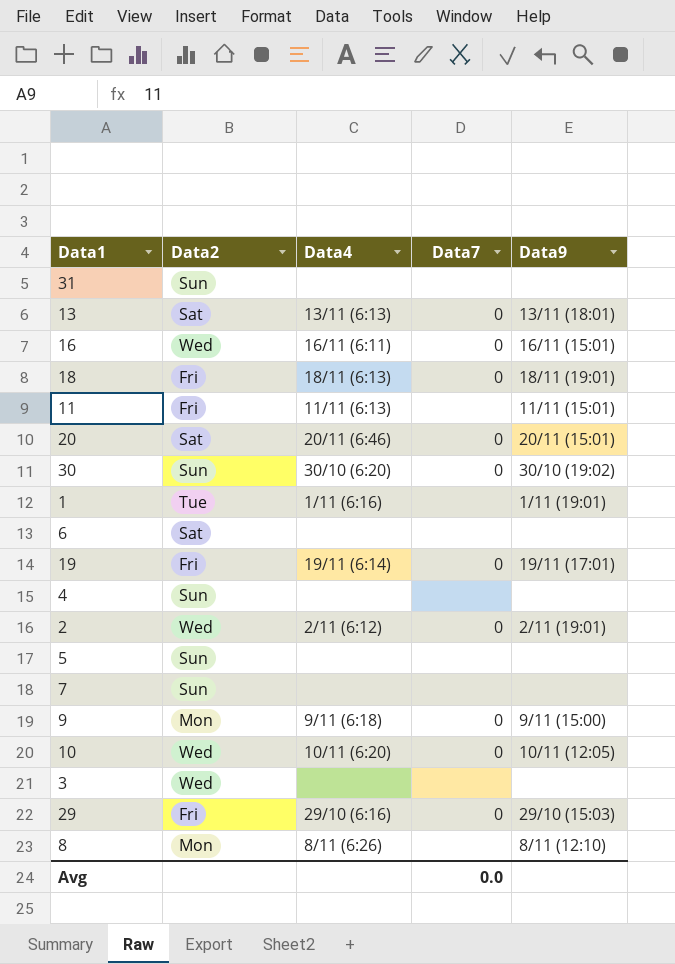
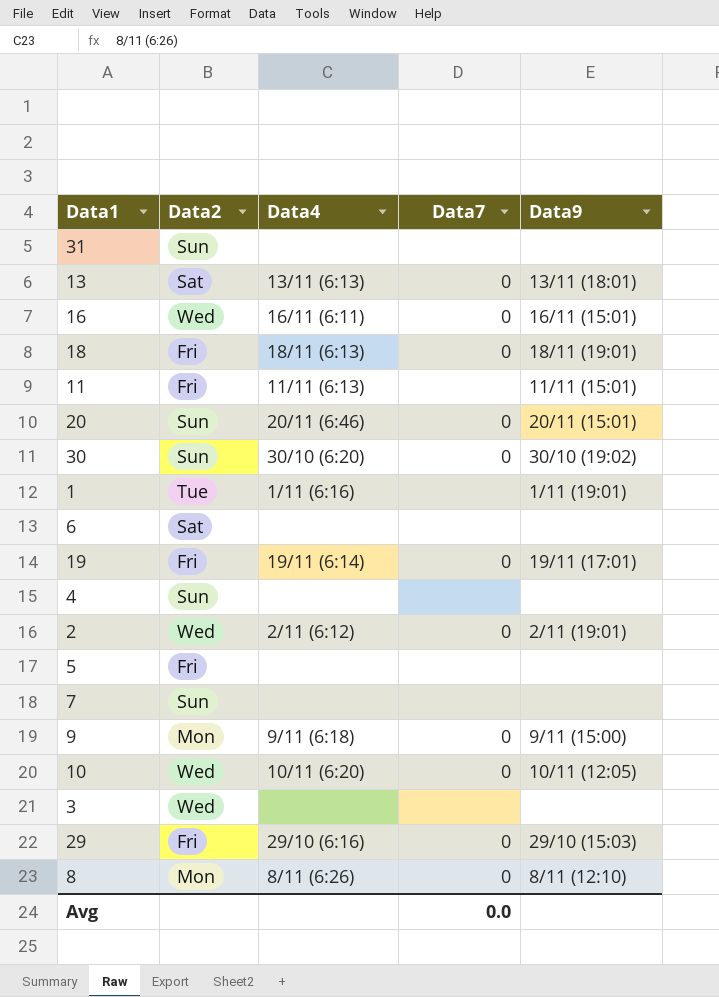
20 | Data2: Sat -> Sun
5 | Data2: Sun -> Fri
8 | Data7: none -> 0

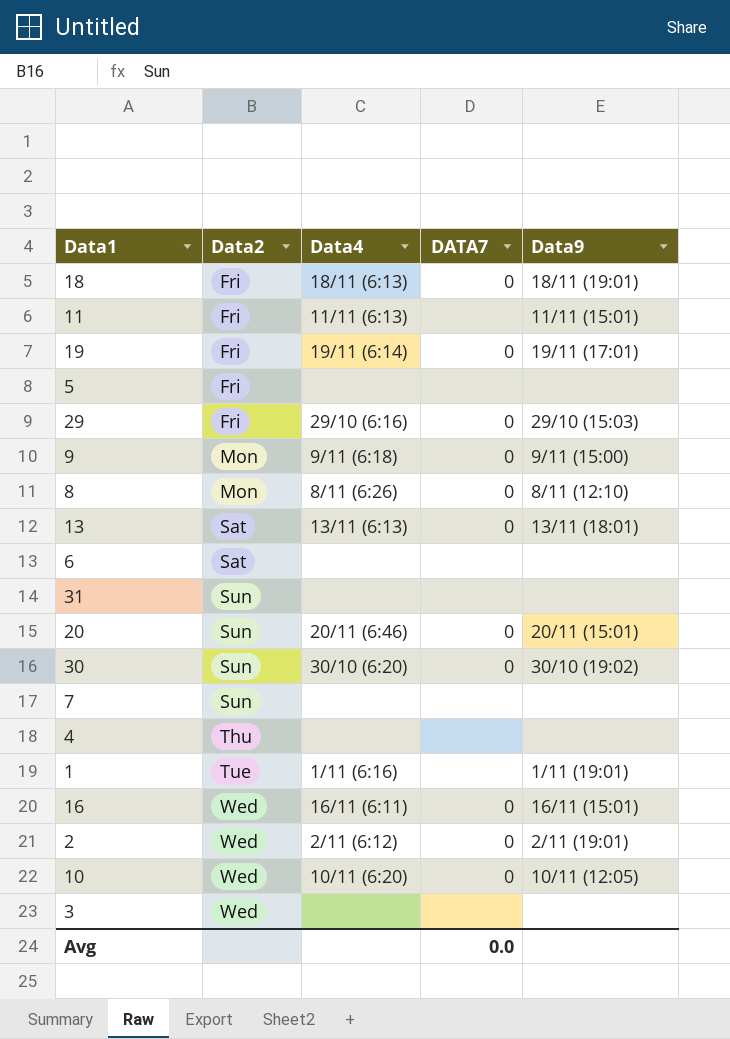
row order: none -> Data2 ascending
column name: Data7 -> DATA7
4 | Data2: Sun -> Thu

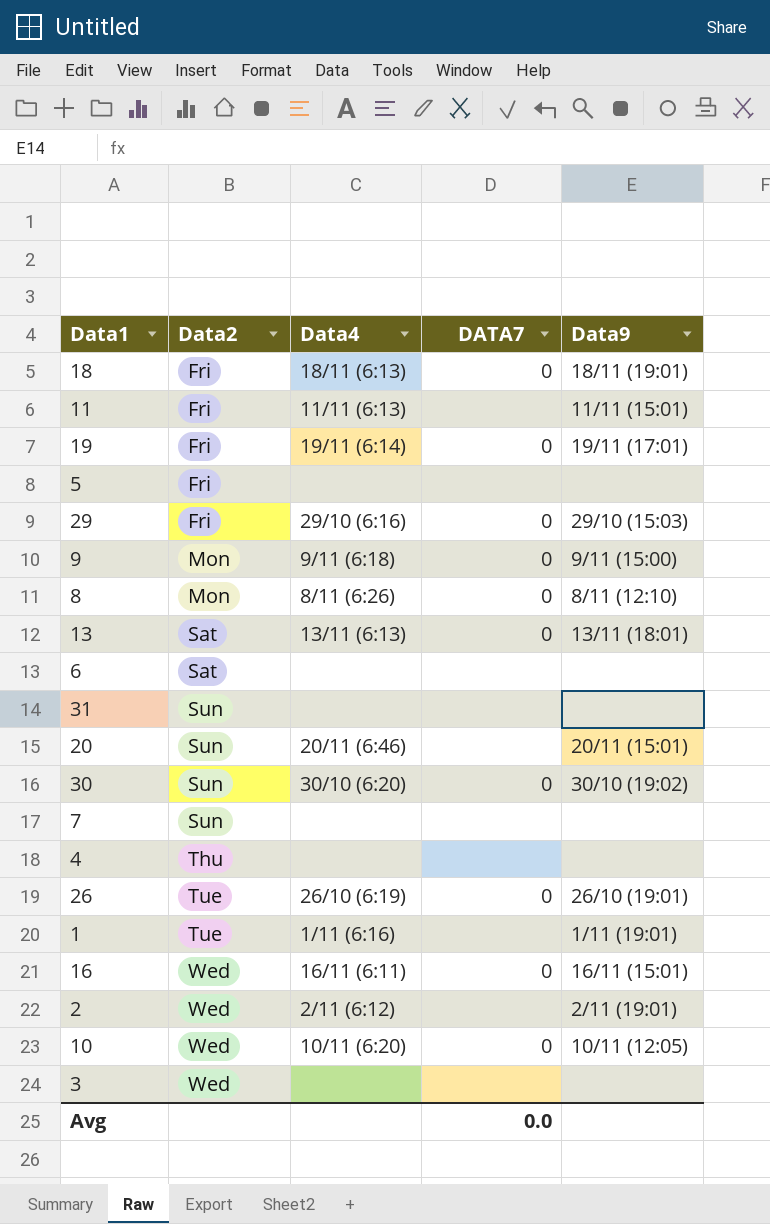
20 | DATA7: 0 -> none
row 26: none -> Tue | 26/10 (6:19) | 0 | 26/10 (19:01)
2 | DATA7: 0 -> none

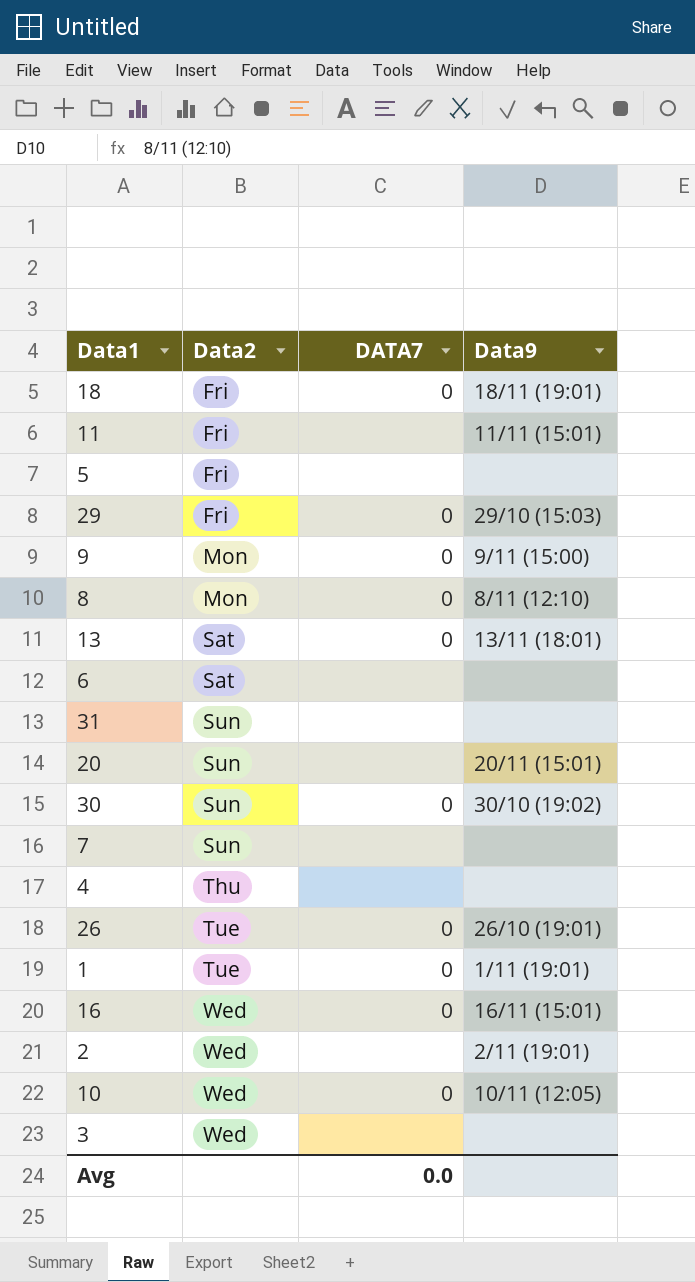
column Data4 | position: 3 -> none
row 19: Fri | 19/11 (6:14) | 0 | 19/11 (17:01) -> none
1 | DATA7: none -> 0

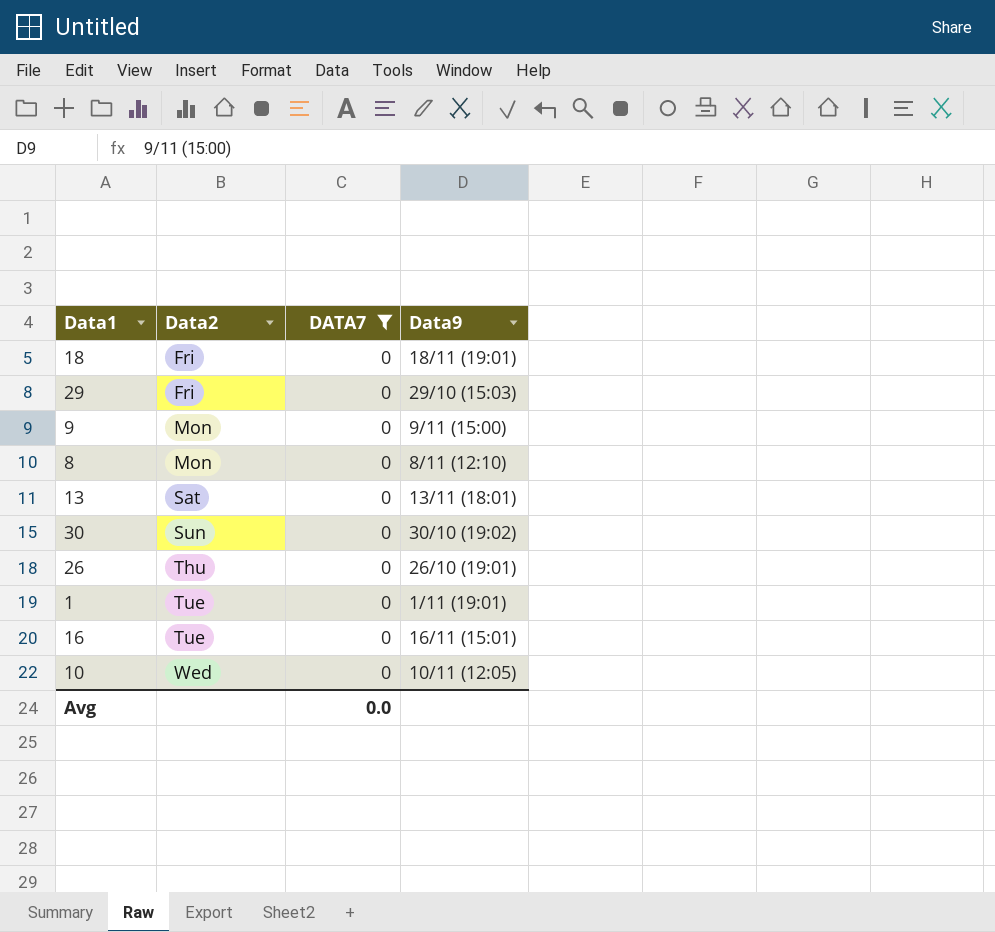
filter: none -> DATA7 = 0
26 | Data2: Tue -> Thu
16 | Data2: Wed -> Tue

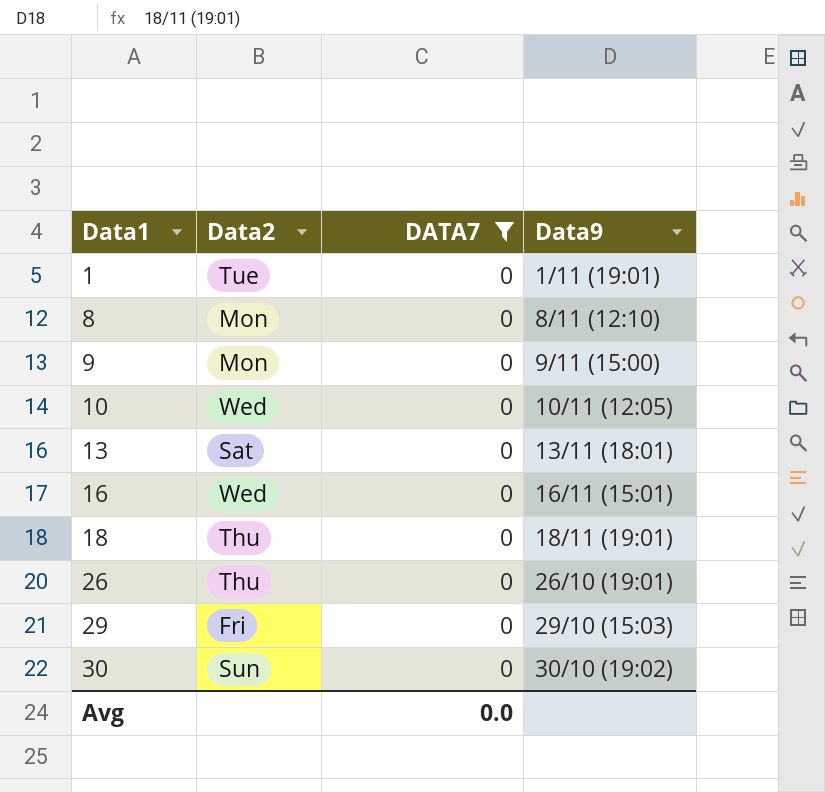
row order: Data2 ascending -> Data1 ascending
16 | Data2: Tue -> Wed
18 | Data2: Fri -> Thu

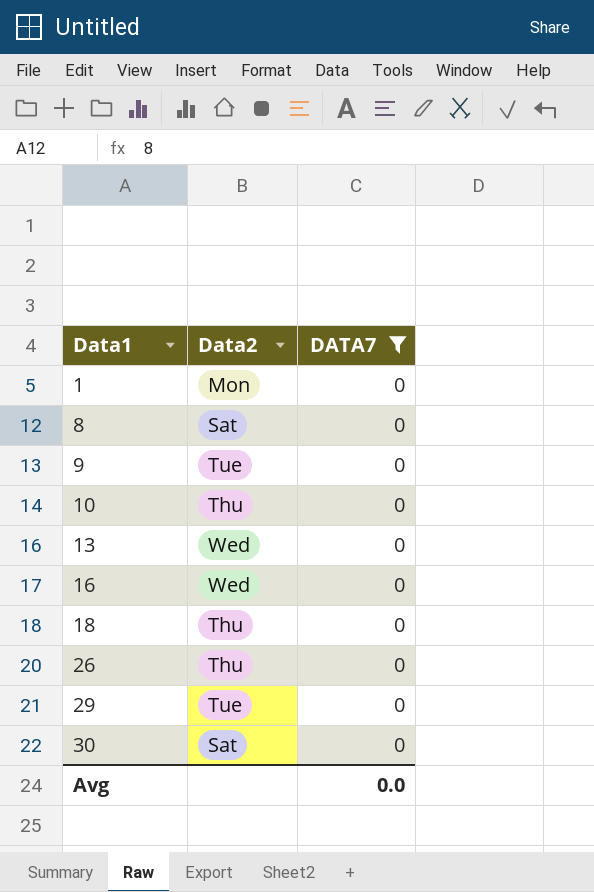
column Data9 | position: 4 -> none
1 | Data2: Tue -> Mon
8 | Data2: Mon -> Sat
9 | Data2: Mon -> Tue
10 | Data2: Wed -> Thu
13 | Data2: Sat -> Wed
29 | Data2: Fri -> Tue
30 | Data2: Sun -> Sat

